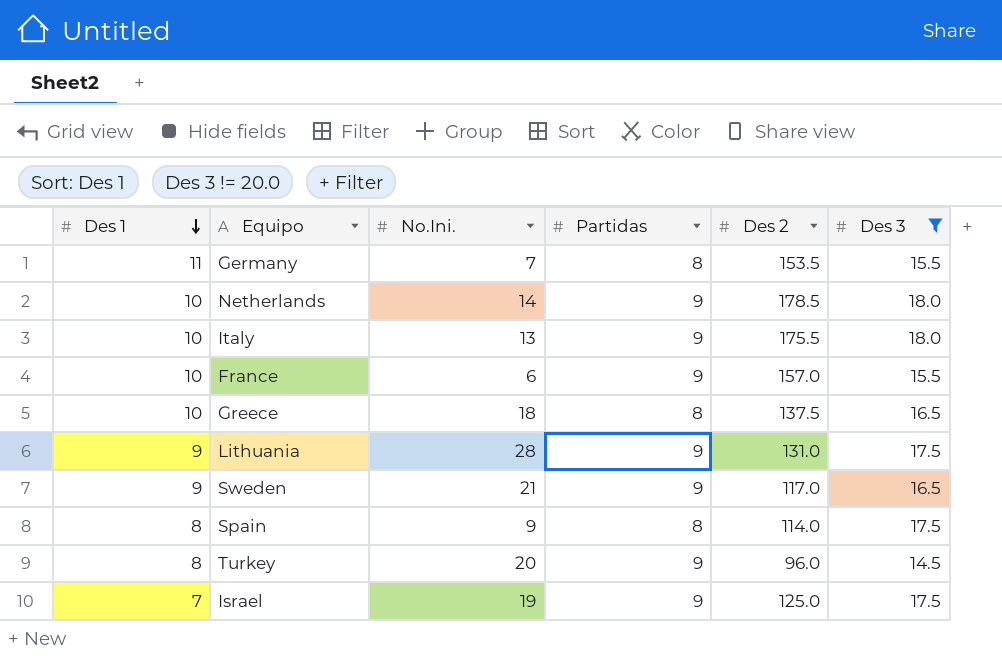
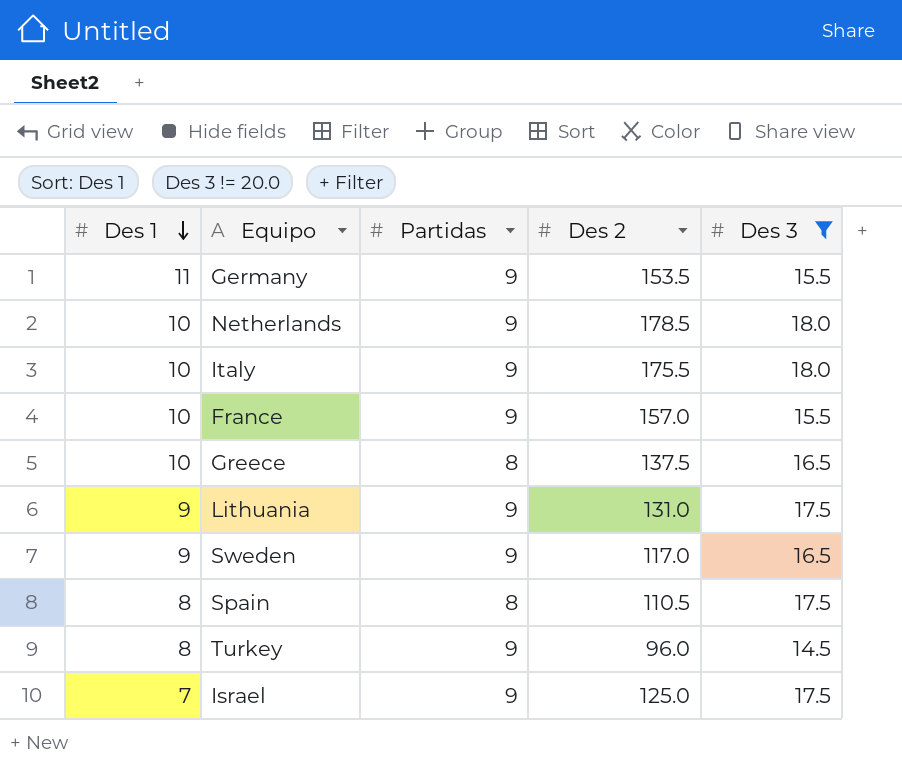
column No.Ini. | position: 3 -> none
Germany | Partidas: 8 -> 9
Spain | Des 2: 114.0 -> 110.5

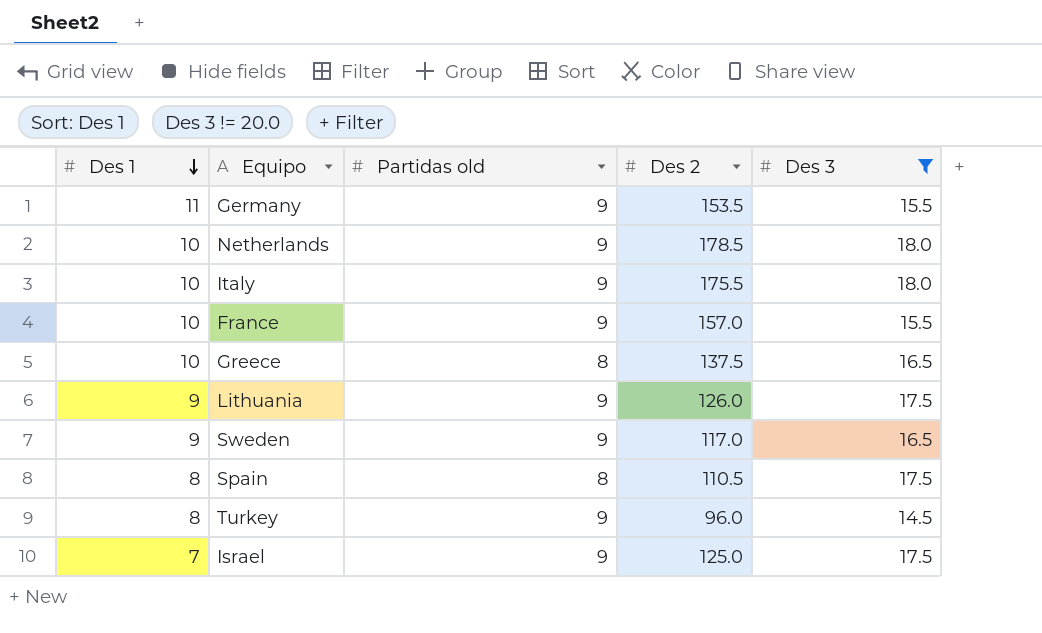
column name: Partidas -> Partidas old
Lithuania | Des 2: 131.0 -> 126.0

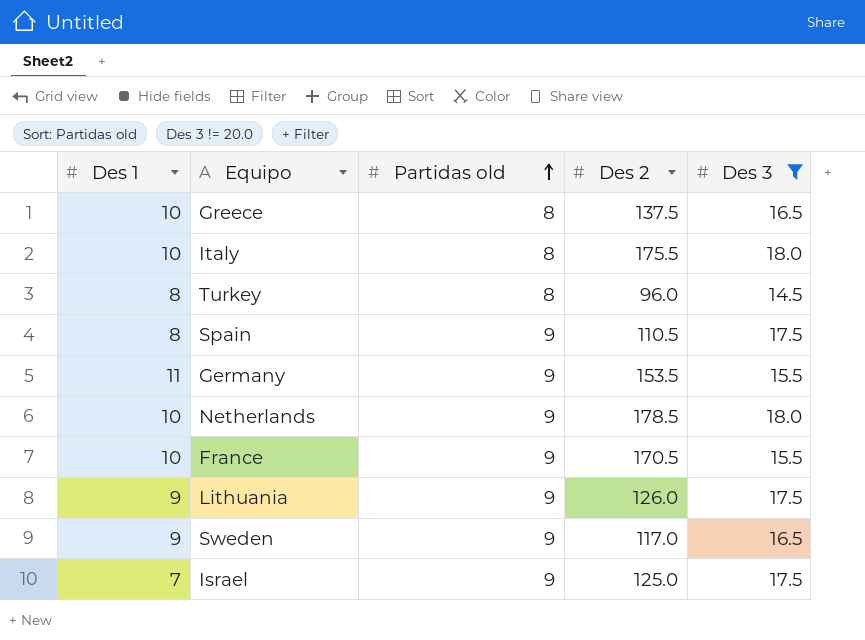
row order: Des 1 descending -> Partidas old ascending
Italy | Partidas old: 9 -> 8
Turkey | Partidas old: 9 -> 8
Spain | Partidas old: 8 -> 9
France | Des 2: 157.0 -> 170.5

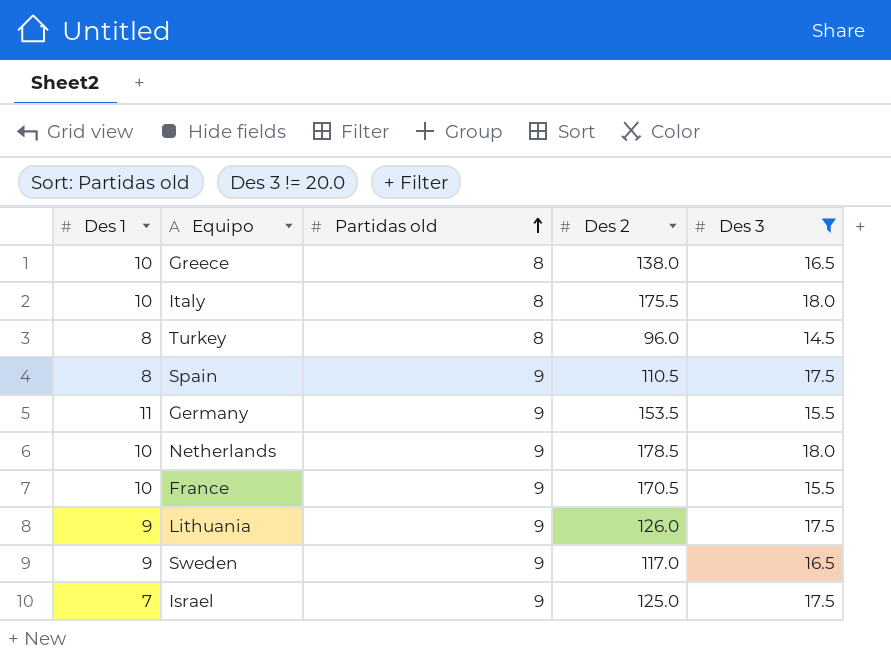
Greece | Des 2: 137.5 -> 138.0

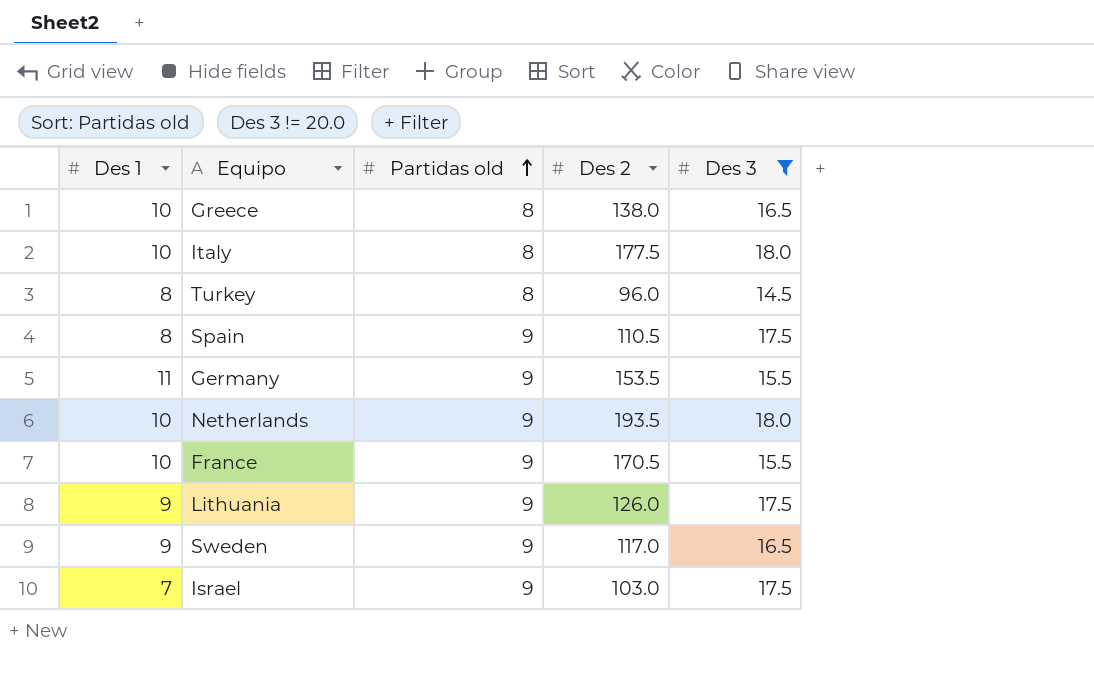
Italy | Des 2: 175.5 -> 177.5
Netherlands | Des 2: 178.5 -> 193.5
Israel | Des 2: 125.0 -> 103.0

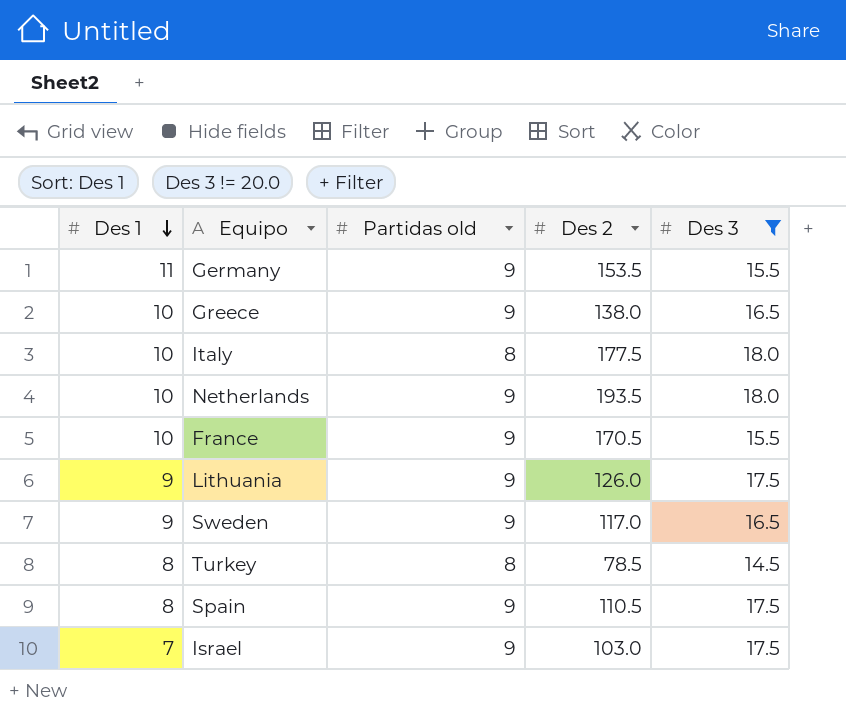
row order: Partidas old ascending -> Des 1 descending
Greece | Partidas old: 8 -> 9
Turkey | Des 2: 96.0 -> 78.5

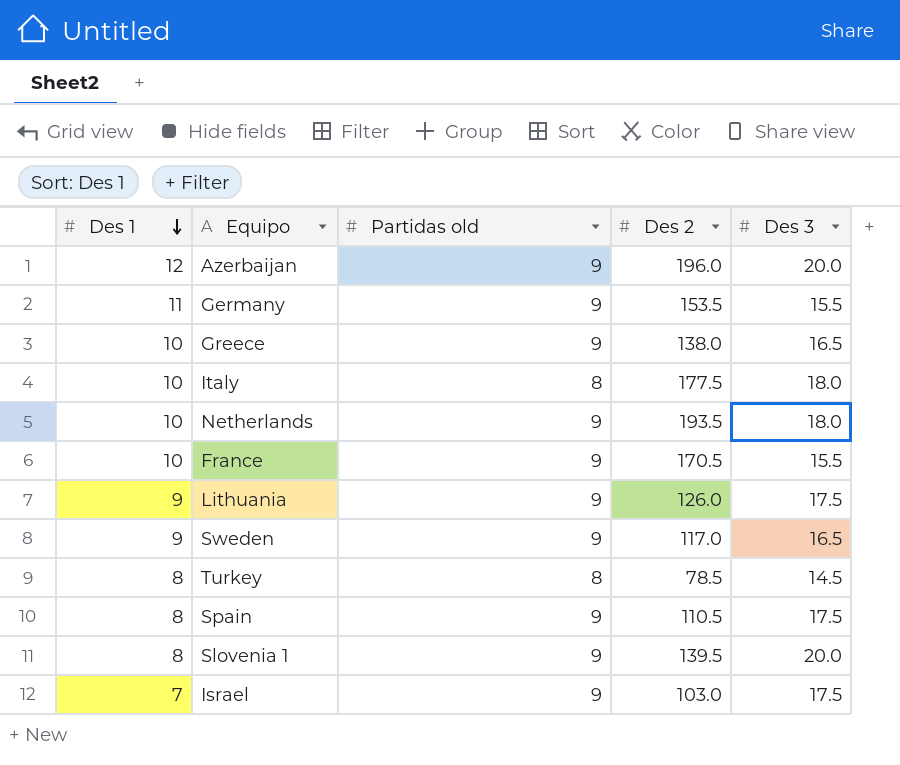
filter: Des 3 != 20.0 -> none

